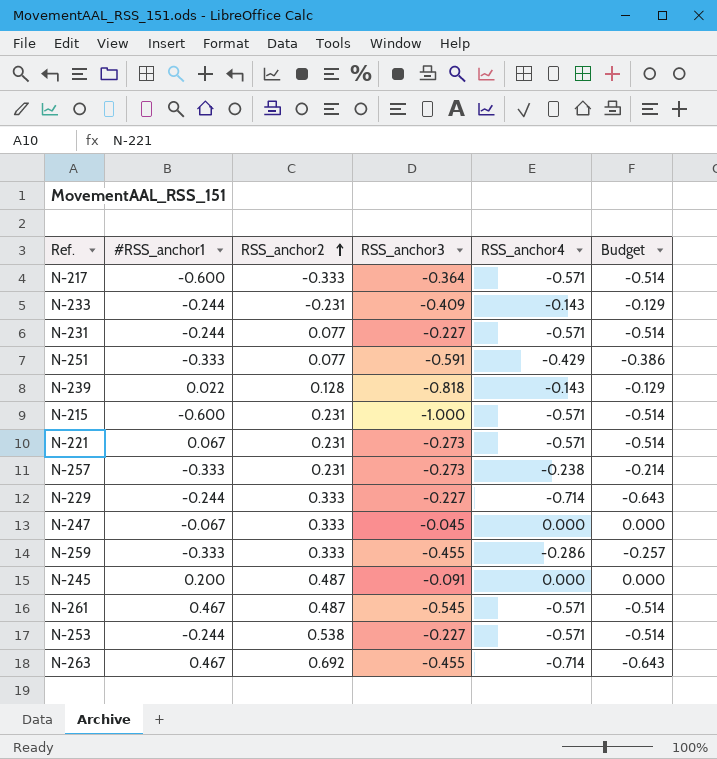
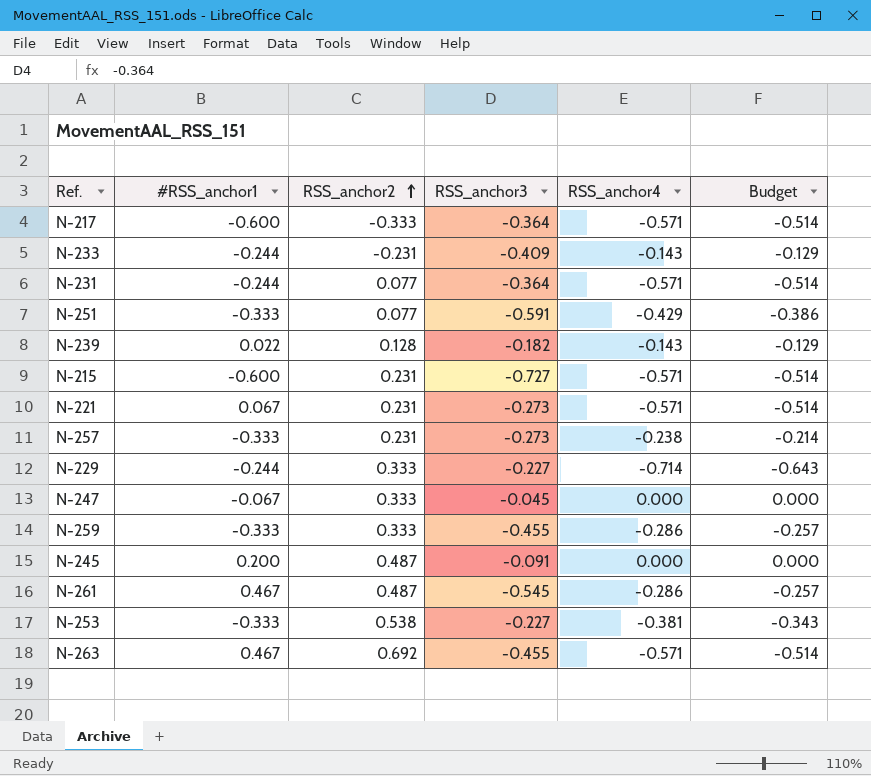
N-231 | RSS_anchor3: -0.227 -> -0.364
N-239 | RSS_anchor3: -0.818 -> -0.182
N-215 | RSS_anchor3: -1.000 -> -0.727
N-261 | RSS_anchor4: -0.571 -> -0.286
N-261 | Budget: -0.514 -> -0.257
N-253 | #RSS_anchor1: -0.244 -> -0.333
N-253 | RSS_anchor4: -0.571 -> -0.381
N-253 | Budget: -0.514 -> -0.343
N-263 | RSS_anchor4: -0.714 -> -0.571
N-263 | Budget: -0.643 -> -0.514

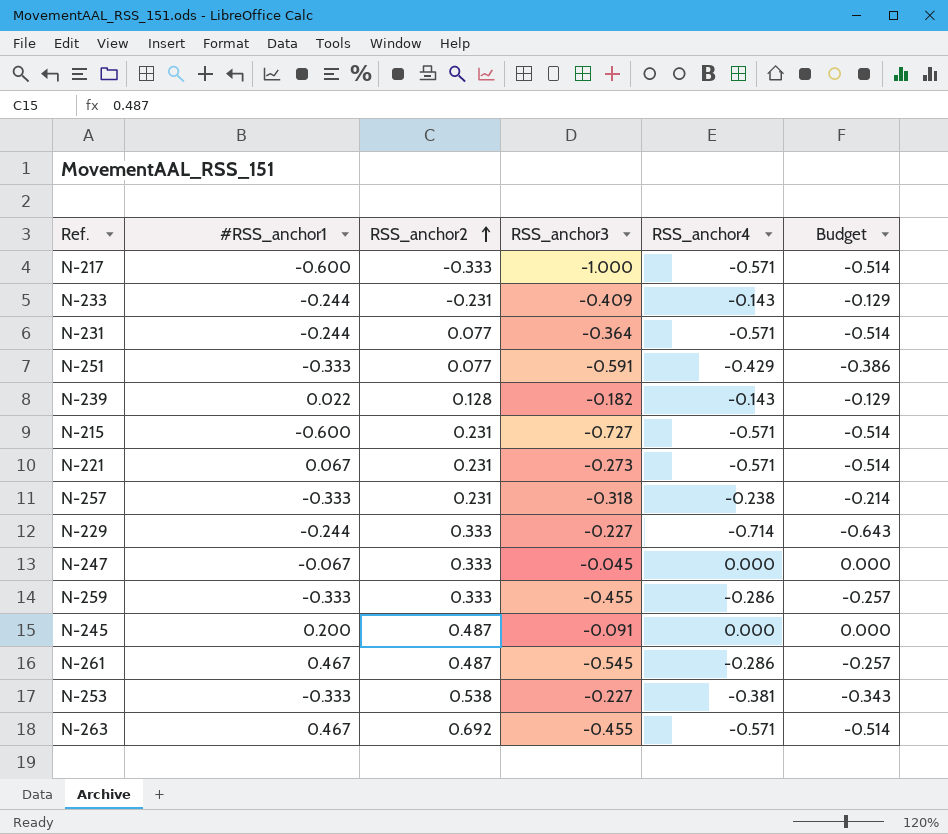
N-217 | RSS_anchor3: -0.364 -> -1.000
N-257 | RSS_anchor3: -0.273 -> -0.318

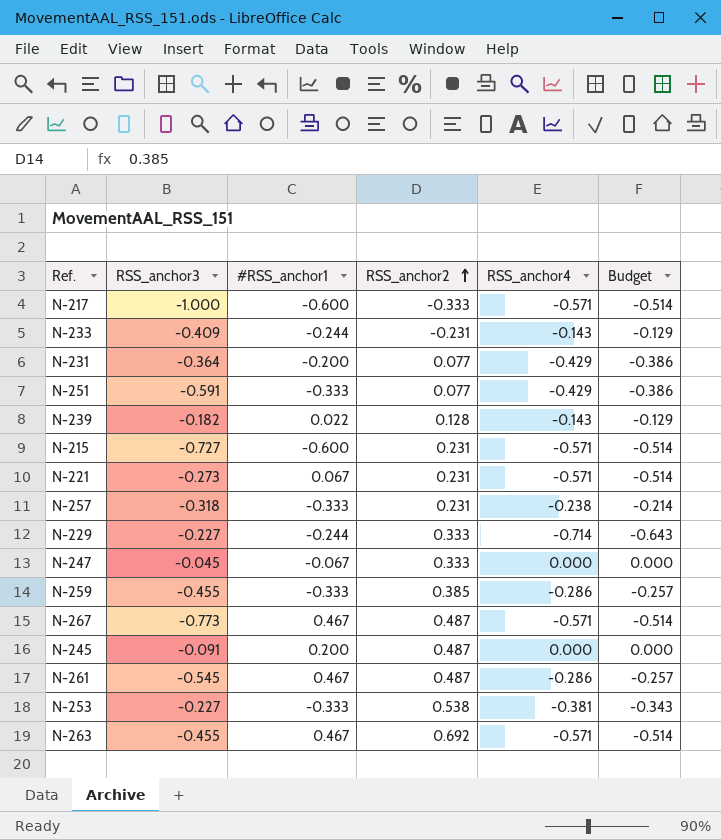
column RSS_anchor3 | position: 4 -> 2
N-231 | #RSS_anchor1: -0.244 -> -0.200
N-231 | RSS_anchor4: -0.571 -> -0.429
N-231 | Budget: -0.514 -> -0.386
N-259 | RSS_anchor2: 0.333 -> 0.385
row N-267: none -> -0.773 | 0.467 | 0.487 | -0.571 | -0.514

